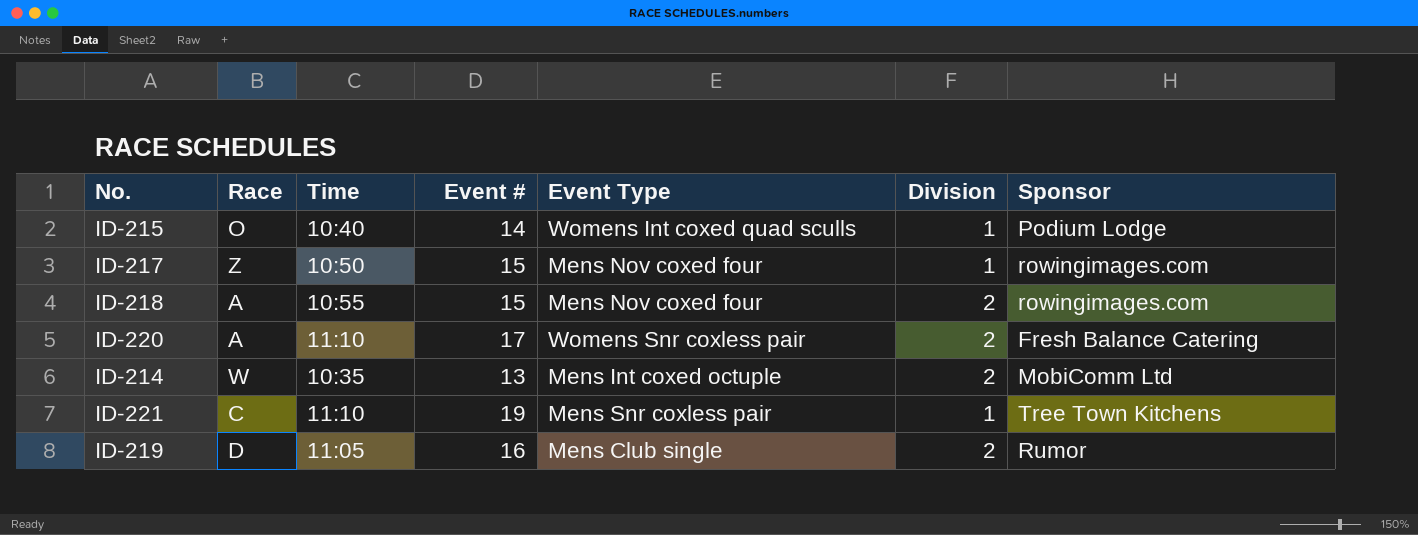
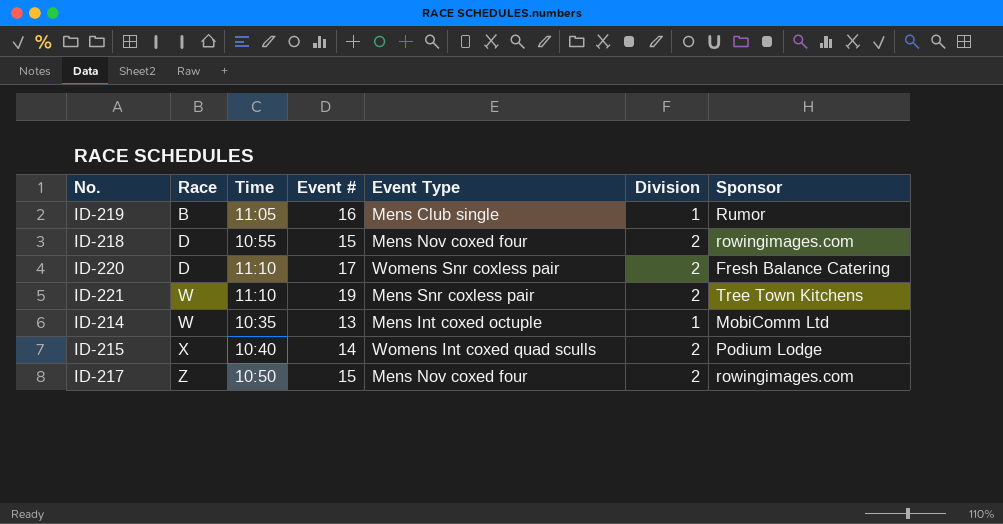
row order: none -> Race ascending
ID-219 | Race: D -> B
ID-219 | Division: 2 -> 1
ID-218 | Race: A -> D
ID-220 | Race: A -> D
ID-221 | Race: C -> W
ID-221 | Division: 1 -> 2
ID-214 | Division: 2 -> 1
ID-215 | Race: O -> X
ID-215 | Division: 1 -> 2
ID-217 | Division: 1 -> 2

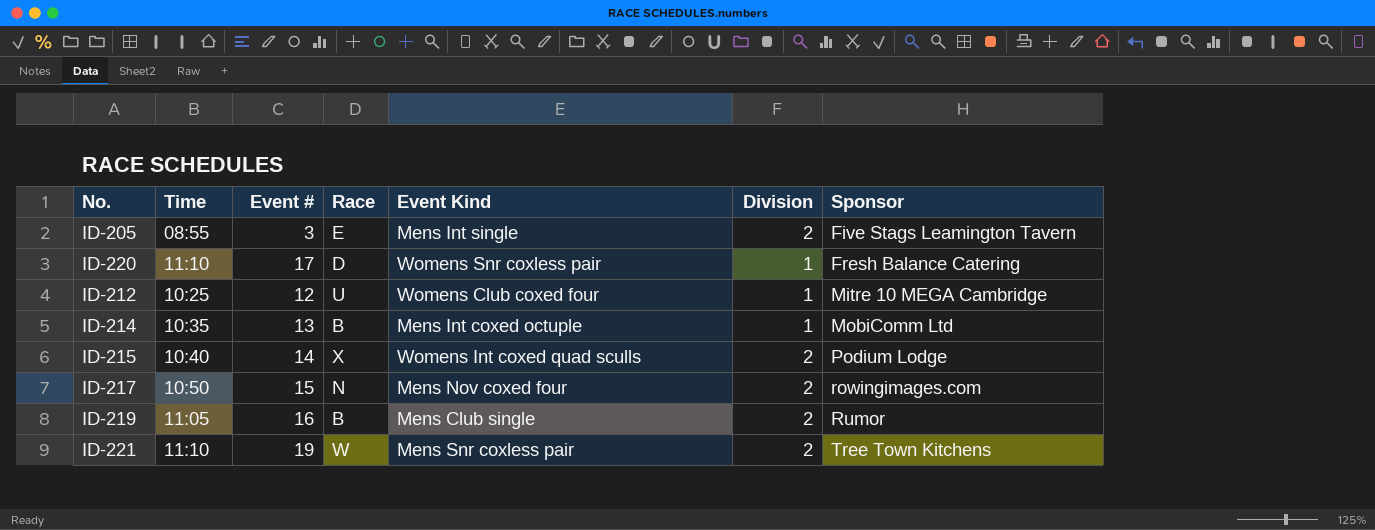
row order: Race ascending -> Sponsor ascending
column Race | position: 2 -> 4
column name: Event Type -> Event Kind
row ID-218: D | 10:55 | 15 | Mens Nov coxed four | 2 | rowingimages.com -> none
row ID-205: none -> 08:55 | 3 | E | Mens Int single | 2 | Five Stags Leamington Tavern
ID-220 | Division: 2 -> 1
row ID-212: none -> 10:25 | 12 | U | Womens Club coxed four | 1 | Mitre 10 MEGA Cambridge
ID-214 | Race: W -> B
ID-217 | Race: Z -> N
ID-219 | Division: 1 -> 2

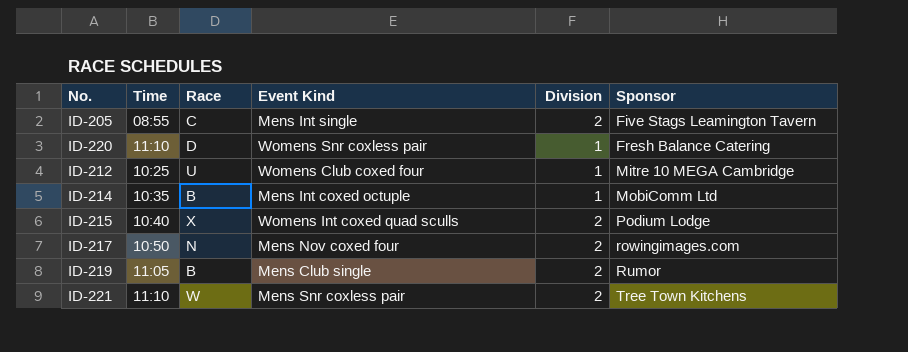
column Event # | position: 3 -> none
ID-205 | Race: E -> C

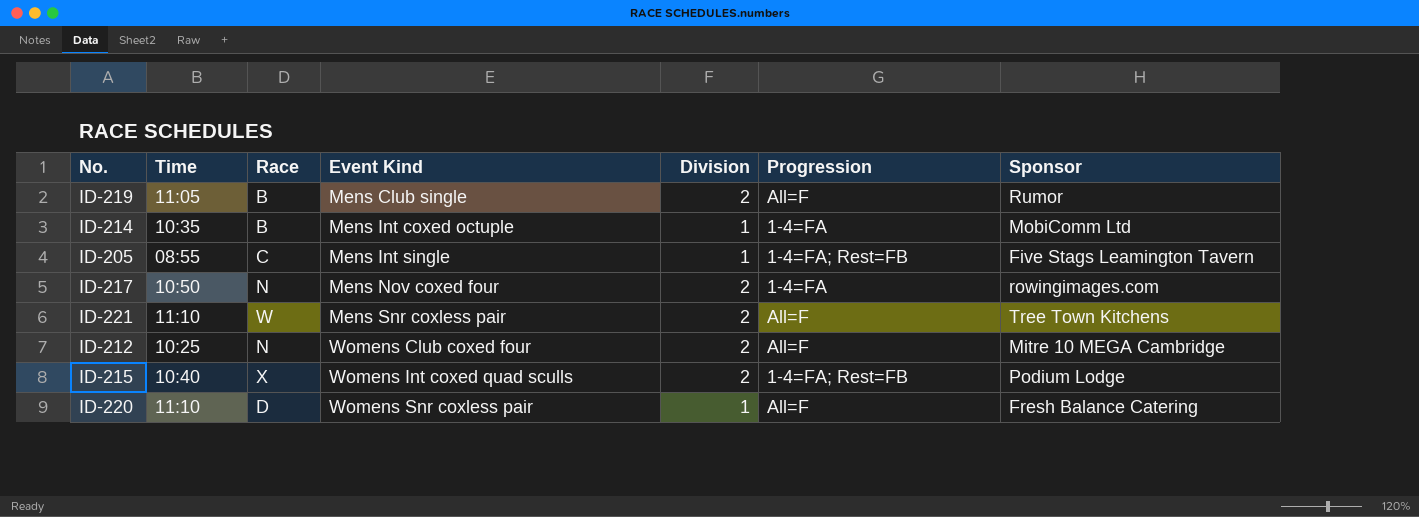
row order: Sponsor ascending -> Event Kind ascending
column Progression | position: none -> 6
ID-205 | Division: 2 -> 1
ID-212 | Race: U -> N
ID-212 | Division: 1 -> 2

